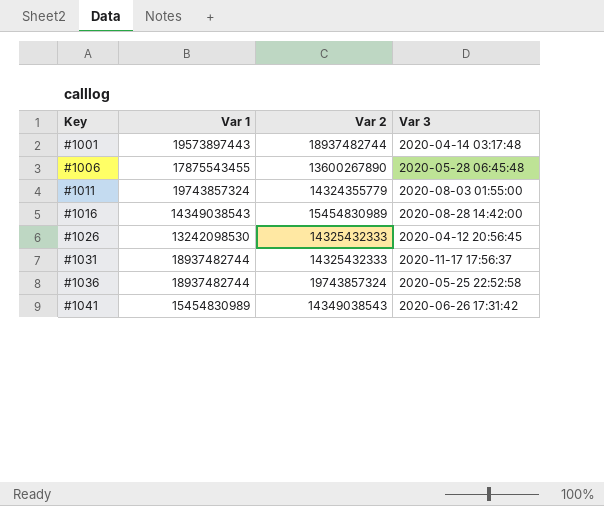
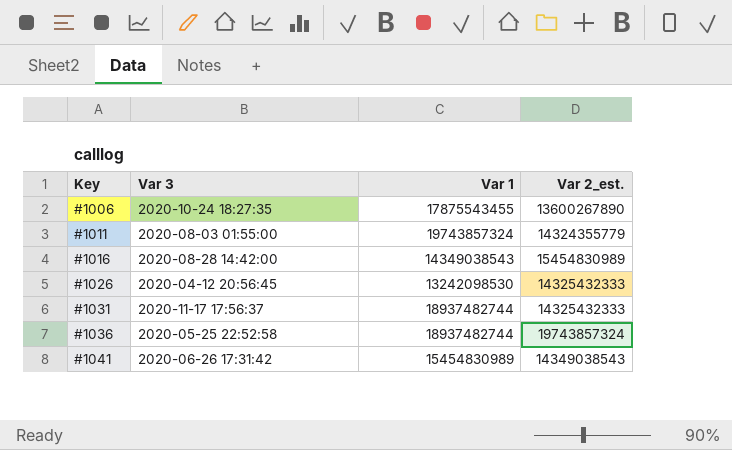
column Var 3 | position: 4 -> 2
column name: Var 2 -> Var 2_est.
row #1001: 19573897443 | 18937482744 | 2020-04-14 03:17:48 -> none
#1006 | Var 3: 2020-05-28 06:45:48 -> 2020-10-24 18:27:35

